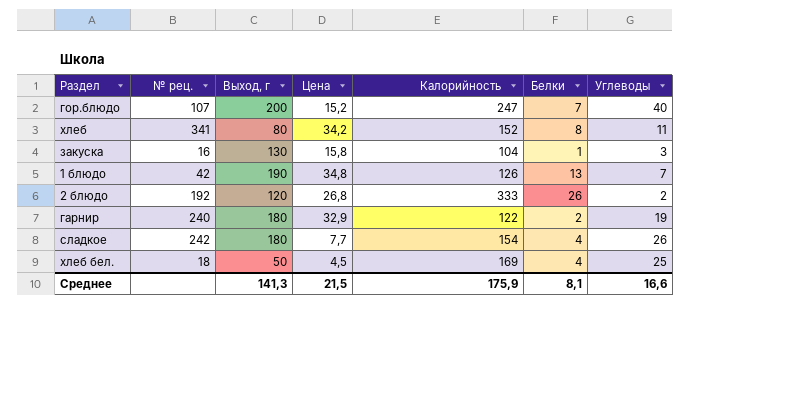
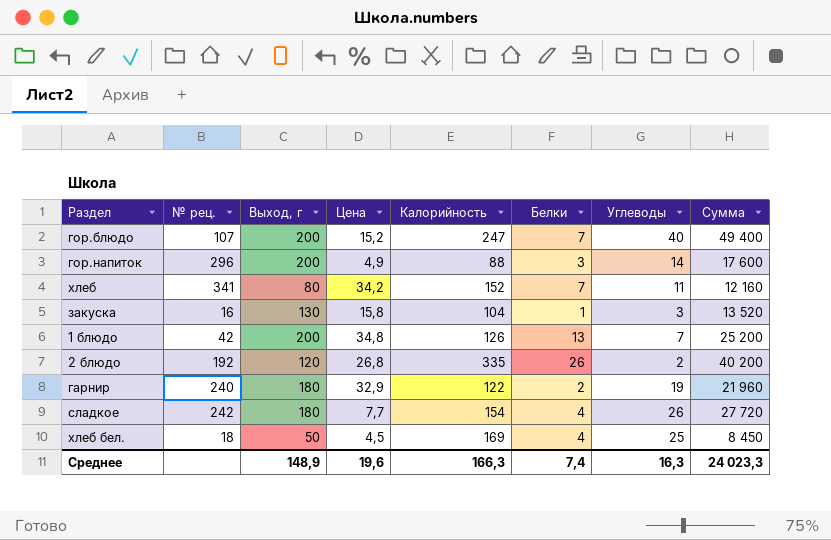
column Сумма | formula: none -> [Выход, г] * [Калорийность]
row гор.напиток: none -> 296 | 200 | 4,9 | 88 | 3 | 14 | 17 600
хлеб | Белки: 8 -> 7
1 блюдо | Выход, г: 190 -> 200
2 блюдо | Калорийность: 333 -> 335
Среднее | Выход, г: 141,3 -> 148,9
Среднее | Цена: 21,5 -> 19,6
Среднее | Калорийность: 175,9 -> 166,3
Среднее | Белки: 8,1 -> 7,4
Среднее | Углеводы: 16,6 -> 16,3

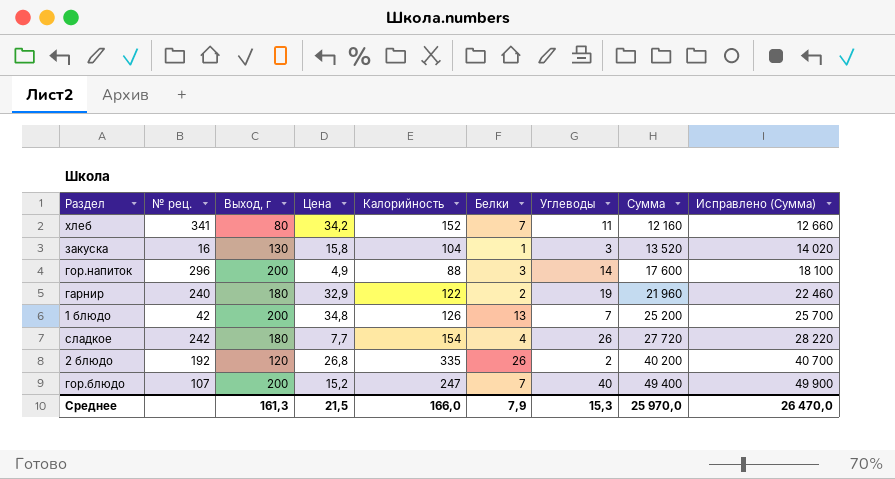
row order: none -> Сумма ascending
column Исправлено (Сумма) | formula: none -> [Сумма] + 500
row хлеб бел.: 18 | 50 | 4,5 | 169 | 4 | 25 | 8 450 -> none
Среднее | Выход, г: 148,9 -> 161,3
Среднее | Цена: 19,6 -> 21,5
Среднее | Калорийность: 166,3 -> 166,0
Среднее | Белки: 7,4 -> 7,9
Среднее | Углеводы: 16,3 -> 15,3
Среднее | Сумма: 24 023,3 -> 25 970,0

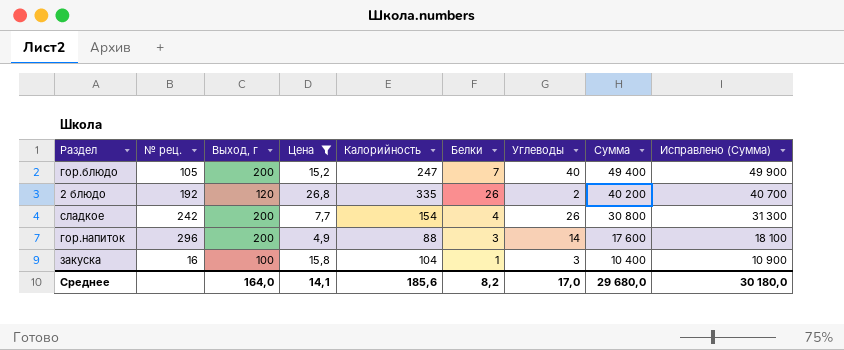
filter: none -> Цена <= 26,8
row order: Сумма ascending -> Сумма descending
гор.блюдо | № рец.: 107 -> 105
сладкое | Выход, г: 180 -> 200
сладкое | Сумма: 27 720 -> 30 800
сладкое | Исправлено (Сумма): 28 220 -> 31 300
закуска | Выход, г: 130 -> 100
закуска | Сумма: 13 520 -> 10 400
закуска | Исправлено (Сумма): 14 020 -> 10 900
Среднее | Выход, г: 161,3 -> 164,0
Среднее | Цена: 21,5 -> 14,1
Среднее | Калорийность: 166,0 -> 185,6
Среднее | Белки: 7,9 -> 8,2
Среднее | Углеводы: 15,3 -> 17,0
Среднее | Сумма: 25 970,0 -> 29 680,0
Среднее | Исправлено (Сумма): 26 470,0 -> 30 180,0

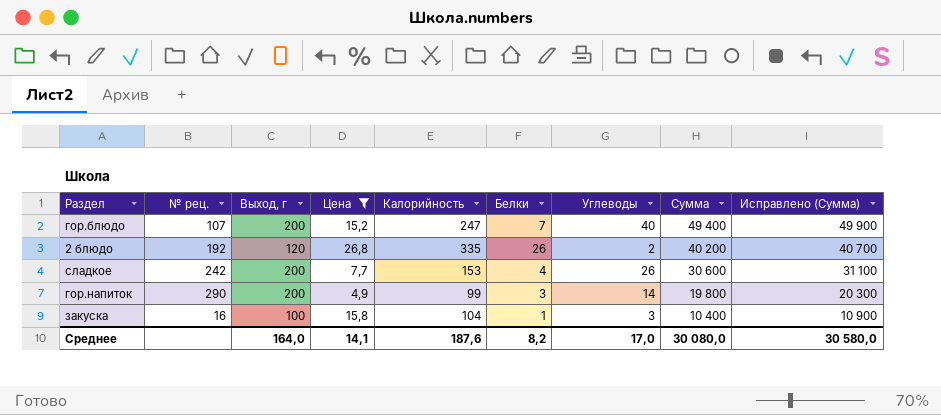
гор.блюдо | № рец.: 105 -> 107
сладкое | Калорийность: 154 -> 153
сладкое | Сумма: 30 800 -> 30 600
сладкое | Исправлено (Сумма): 31 300 -> 31 100
гор.напиток | № рец.: 296 -> 290
гор.напиток | Калорийность: 88 -> 99
гор.напиток | Сумма: 17 600 -> 19 800
гор.напиток | Исправлено (Сумма): 18 100 -> 20 300
Среднее | Калорийность: 185,6 -> 187,6
Среднее | Сумма: 29 680,0 -> 30 080,0
Среднее | Исправлено (Сумма): 30 180,0 -> 30 580,0

